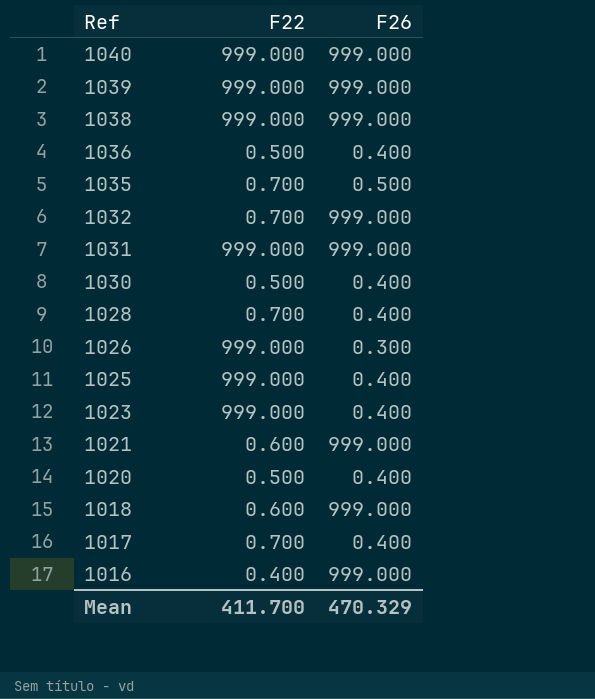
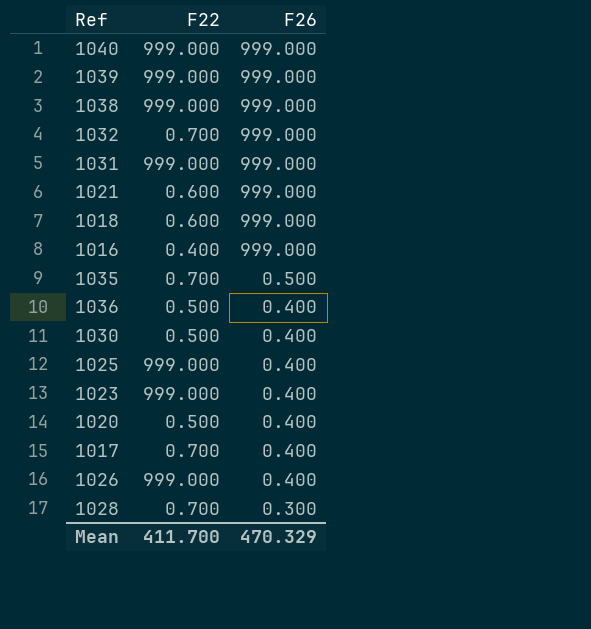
row order: Ref descending -> F26 descending
1026 | F26: 0.300 -> 0.400
1028 | F26: 0.400 -> 0.300

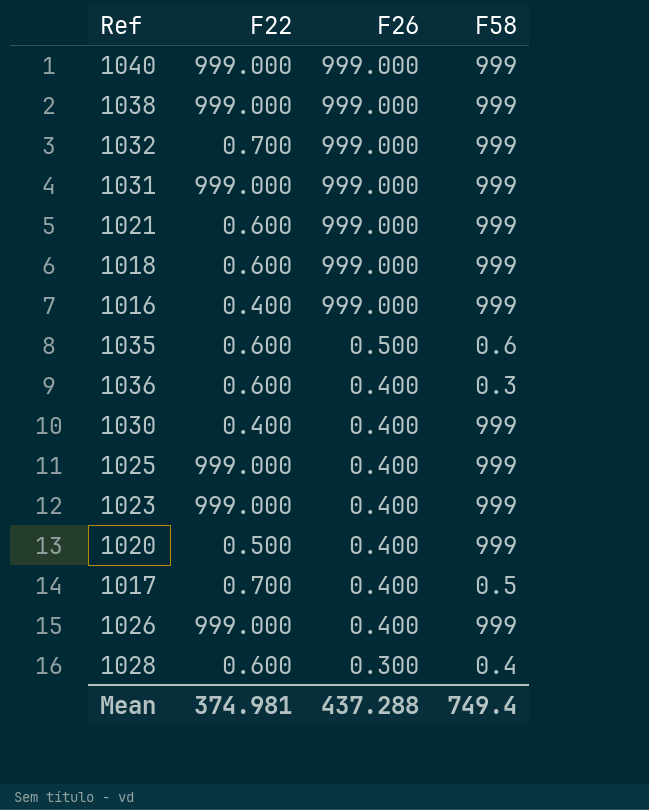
column F58 | position: none -> 4
row 1039: 999.000 | 999.000 -> none
1035 | F22: 0.700 -> 0.600
1036 | F22: 0.500 -> 0.600
1030 | F22: 0.500 -> 0.400
1028 | F22: 0.700 -> 0.600
Mean | F22: 411.700 -> 374.981
Mean | F26: 470.329 -> 437.288

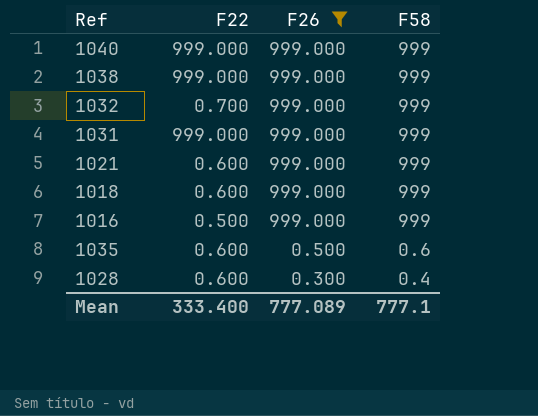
filter: none -> F26 != 0.400
1016 | F22: 0.400 -> 0.500
Mean | F22: 374.981 -> 333.400
Mean | F26: 437.288 -> 777.089
Mean | F58: 749.4 -> 777.1

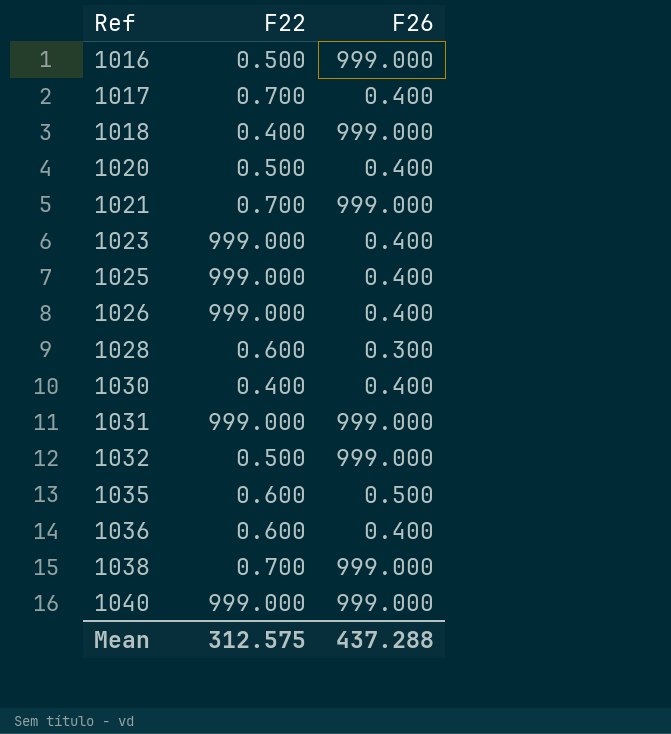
filter: F26 != 0.400 -> none
row order: F26 descending -> Ref ascending
column F58 | position: 4 -> none
1018 | F22: 0.600 -> 0.400
1021 | F22: 0.600 -> 0.700
1032 | F22: 0.700 -> 0.500
1038 | F22: 999.000 -> 0.700
Mean | F22: 333.400 -> 312.575
Mean | F26: 777.089 -> 437.288

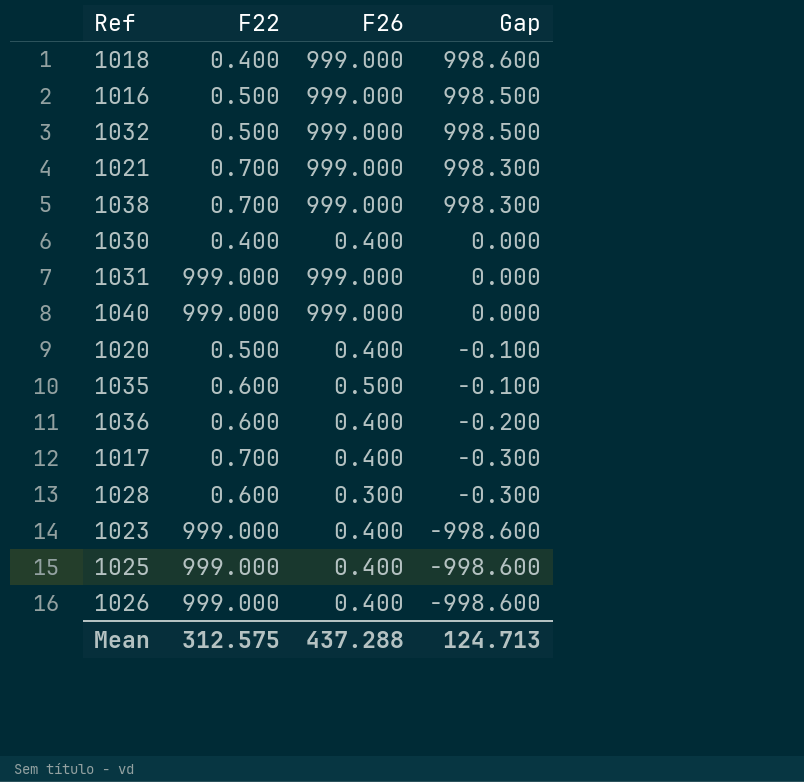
row order: Ref ascending -> Gap descending
column Gap | formula: none -> [F26] - [F22]

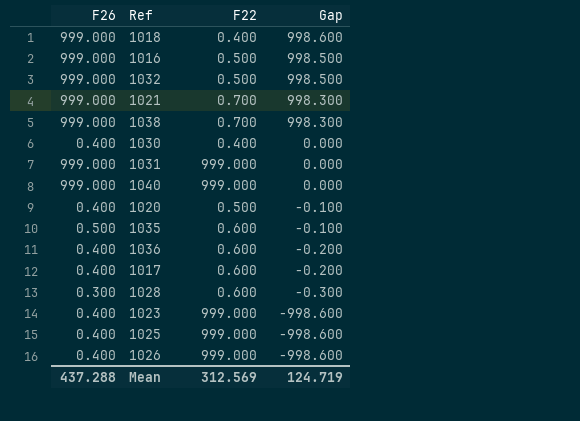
column F26 | position: 3 -> 1
1017 | F22: 0.700 -> 0.600
1017 | Gap: -0.300 -> -0.200
Mean | F22: 312.575 -> 312.569
Mean | Gap: 124.713 -> 124.719

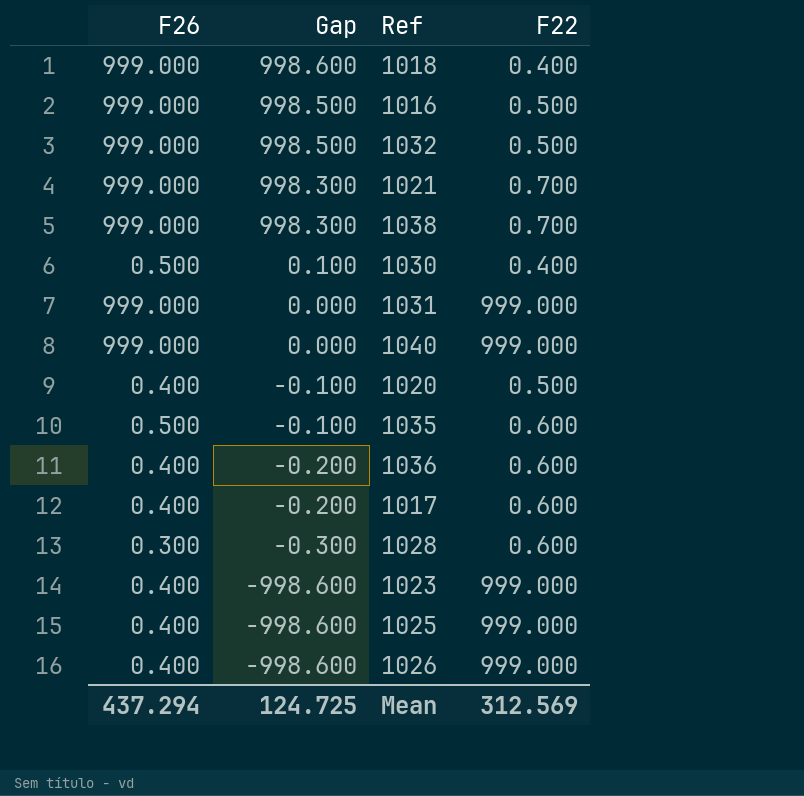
column Gap | position: 4 -> 2
1030 | F26: 0.400 -> 0.500
1030 | Gap: 0.000 -> 0.100
Mean | F26: 437.288 -> 437.294
Mean | Gap: 124.719 -> 124.725

